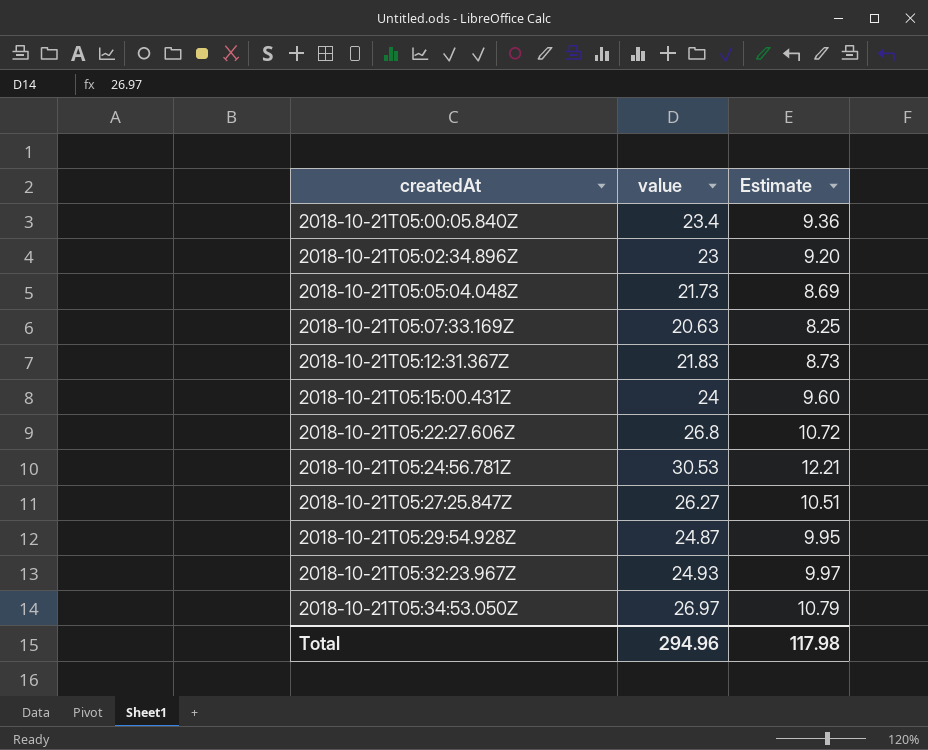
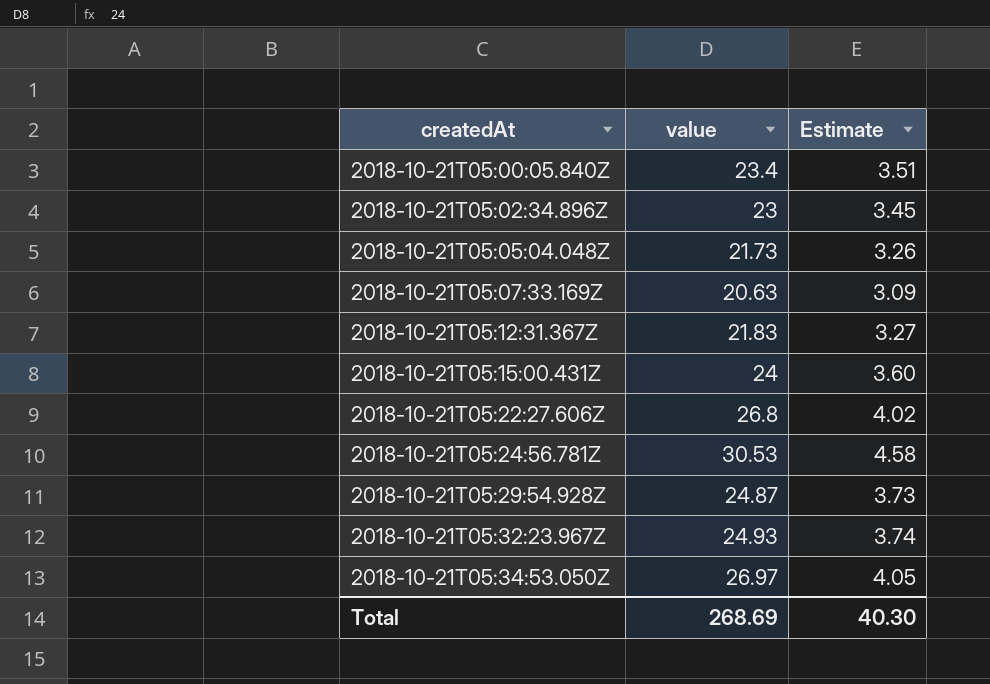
column Estimate | formula: [value] * 0.4 -> [value] * 0.15
row 2018-10-21T05:27:25.847Z: 26.27 | 10.51 -> none
Total | value: 294.96 -> 268.69
Total | Estimate: 117.98 -> 40.30

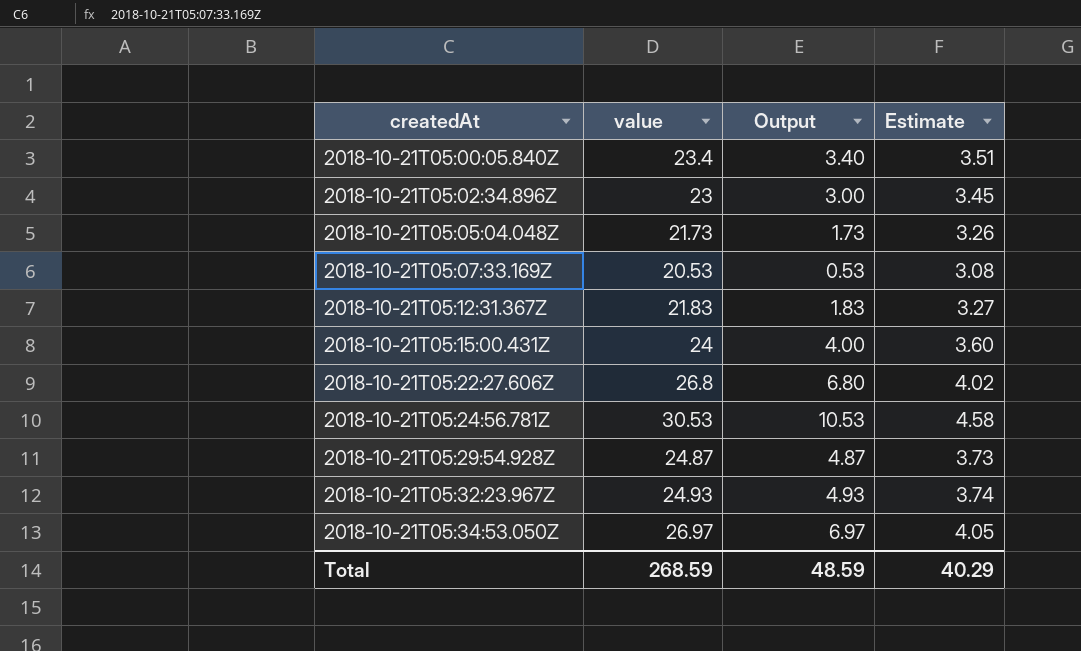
column Output | formula: none -> [value] - 20
2018-10-21T05:07:33.169Z | value: 20.63 -> 20.53
2018-10-21T05:07:33.169Z | Estimate: 3.09 -> 3.08
Total | value: 268.69 -> 268.59
Total | Estimate: 40.30 -> 40.29

